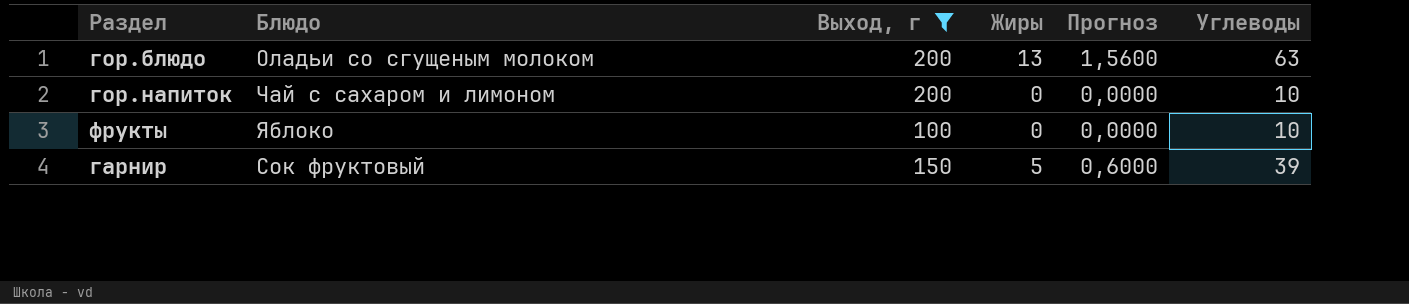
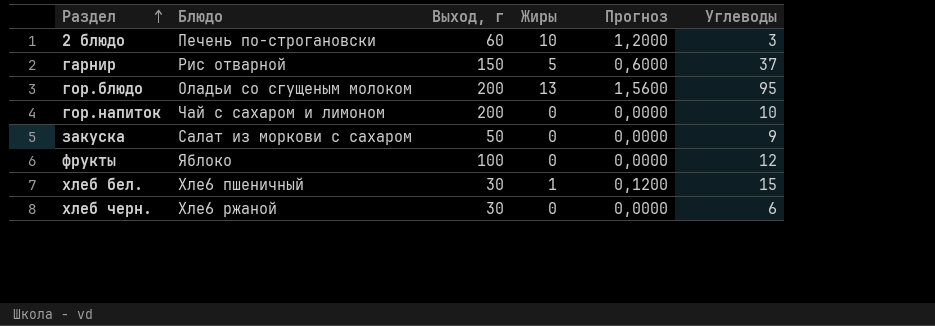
filter: Выход, г >= 100 -> none
row order: none -> Раздел ascending
гарнир | Блюдо: Сок фруктовый -> Рис отварной
гарнир | Углеводы: 39 -> 37
гор.блюдо | Углеводы: 63 -> 95
фрукты | Углеводы: 10 -> 12

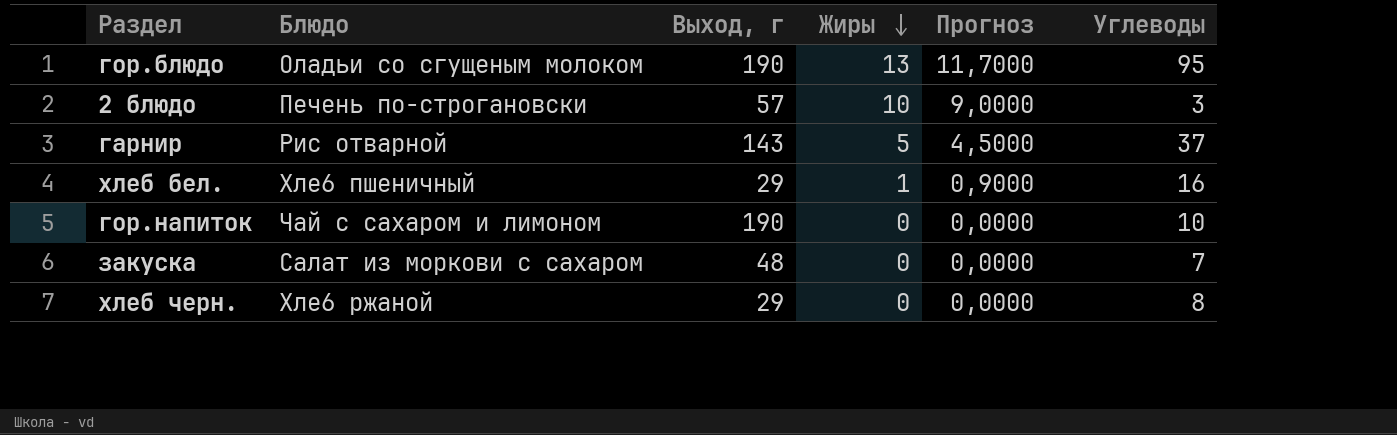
row order: Раздел ascending -> Жиры descending
column Прогноз | formula: [Жиры] * 0,12 -> [Жиры] * 0,9
row фрукты: Яблоко | 100 | 0 | 0,0000 | 12 -> none
гор.блюдо | Выход, г: 200 -> 190
2 блюдо | Выход, г: 60 -> 57
гарнир | Выход, г: 150 -> 143
хлеб бел. | Выход, г: 30 -> 29
хлеб бел. | Углеводы: 15 -> 16
гор.напиток | Выход, г: 200 -> 190
закуска | Выход, г: 50 -> 48
закуска | Углеводы: 9 -> 7
хлеб черн. | Выход, г: 30 -> 29
хлеб черн. | Углеводы: 6 -> 8

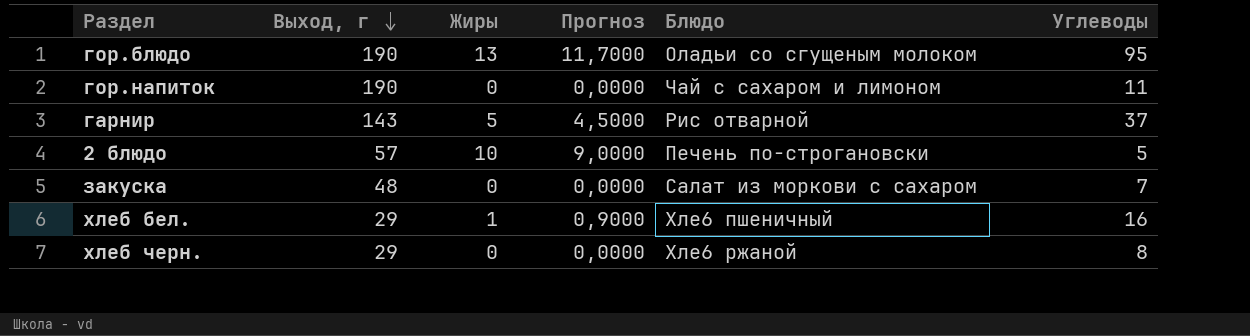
row order: Жиры descending -> Выход, г descending
column Блюдо | position: 2 -> 5
гор.напиток | Углеводы: 10 -> 11
2 блюдо | Углеводы: 3 -> 5

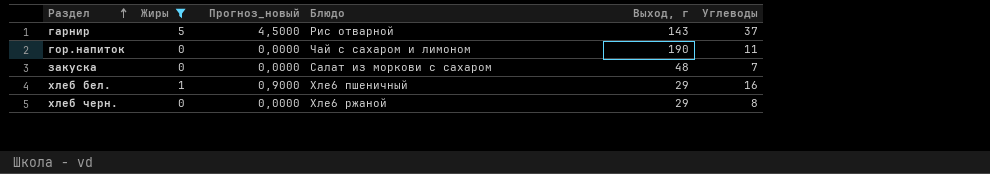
filter: none -> Жиры <= 5
row order: Выход, г descending -> Раздел ascending
column name: Прогноз -> Прогноз_новый
column Выход, г | position: 2 -> 5

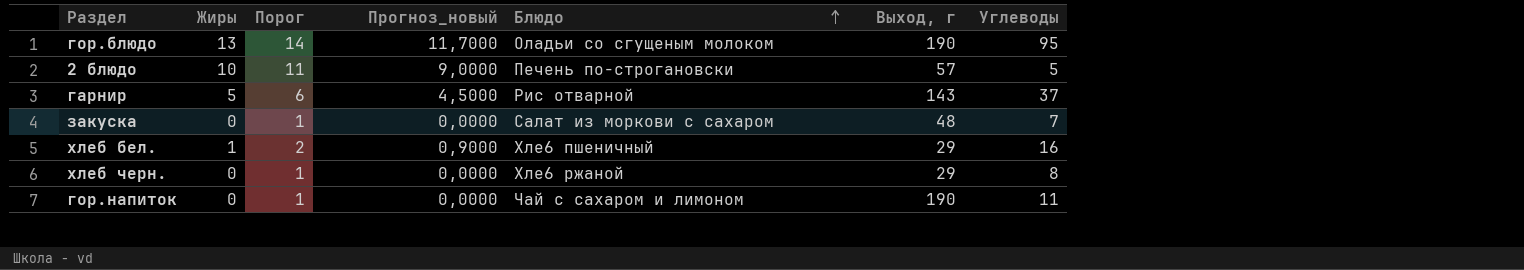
filter: Жиры <= 5 -> none
row order: Раздел ascending -> Блюдо ascending
column Порог | formula: none -> [Жиры] + 1

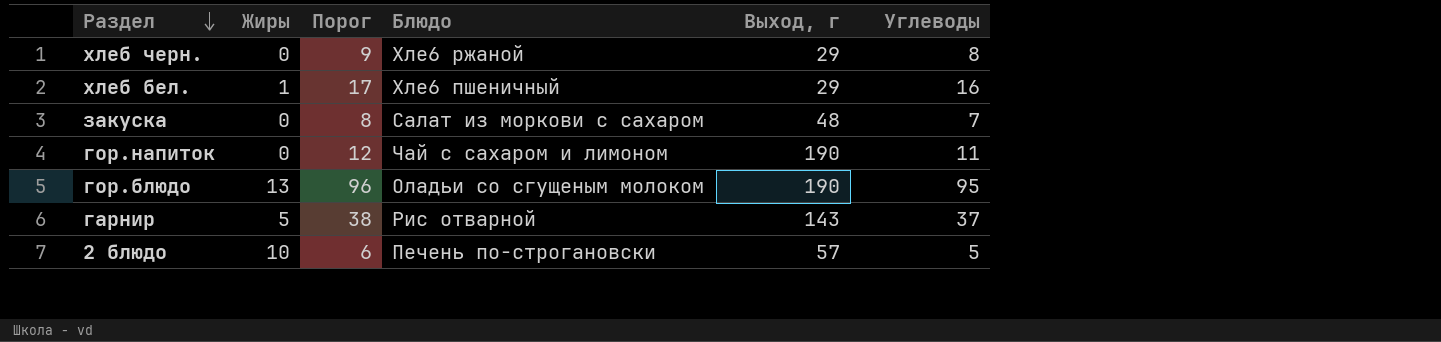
row order: Блюдо ascending -> Раздел descending
column Прогноз_новый | formula: [Жиры] * 0,9 -> none
column Порог | formula: [Жиры] + 1 -> [Углеводы] + 1

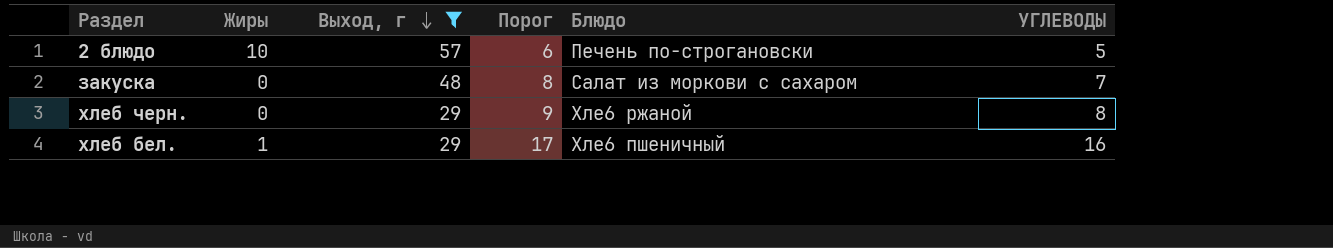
filter: none -> Выход, г <= 57
row order: Раздел descending -> Выход, г descending
column Выход, г | position: 5 -> 3
column name: Углеводы -> УГЛЕВОДЫ

